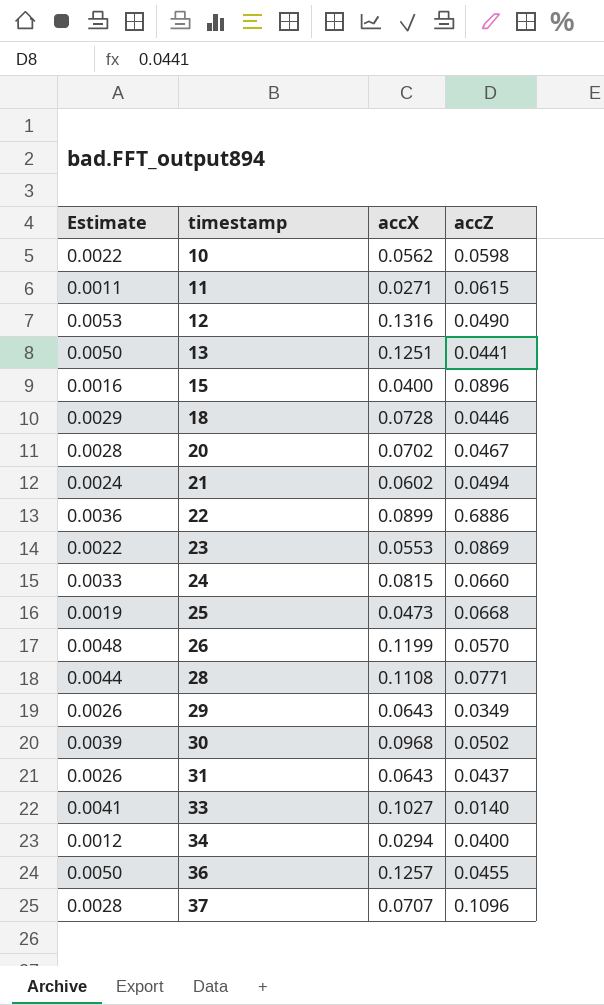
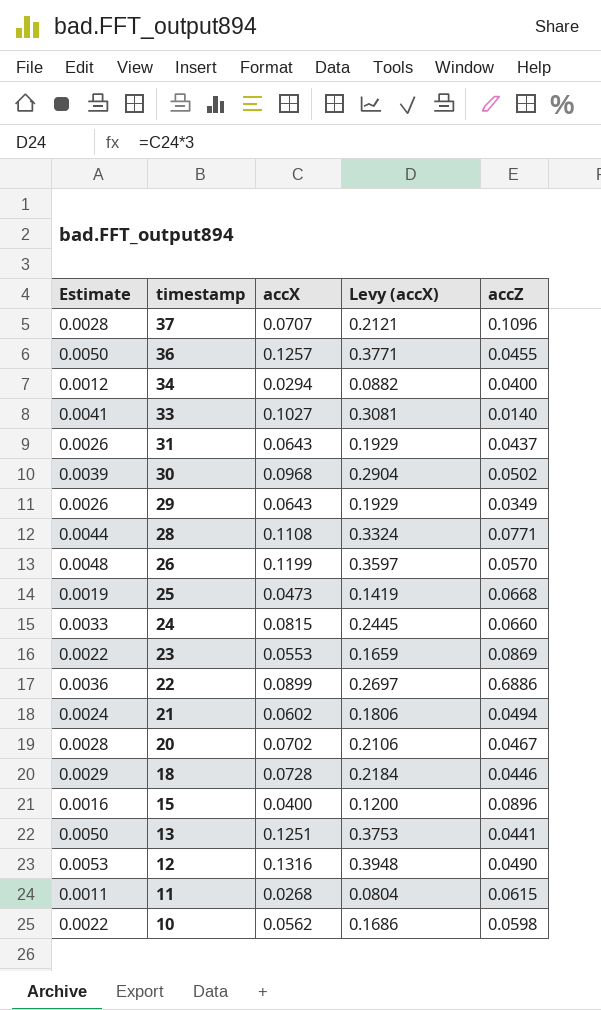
row order: timestamp ascending -> timestamp descending
column Levy (accX) | formula: none -> [accX] * 3
11 | accX: 0.0271 -> 0.0268

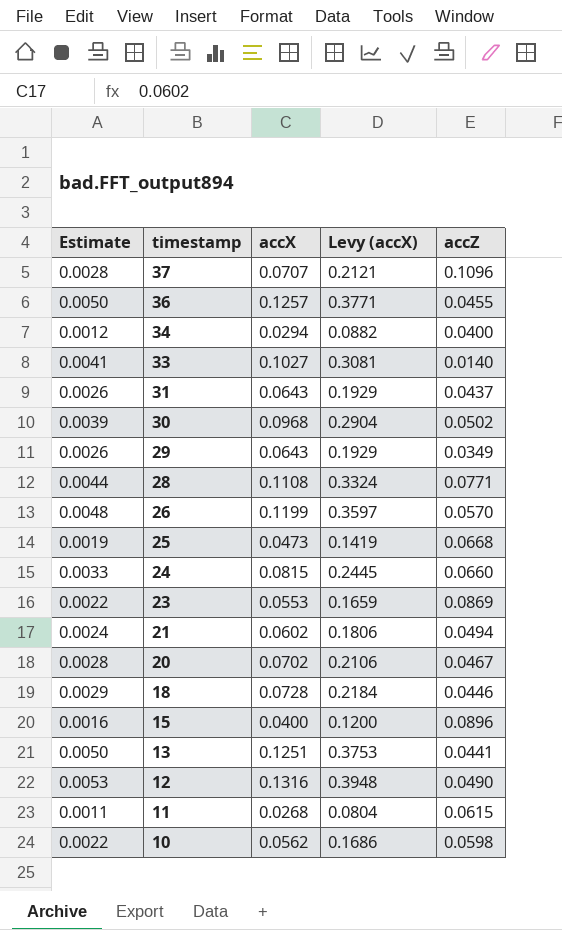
row 22: 0.0036 | 0.0899 | 0.2697 | 0.6886 -> none

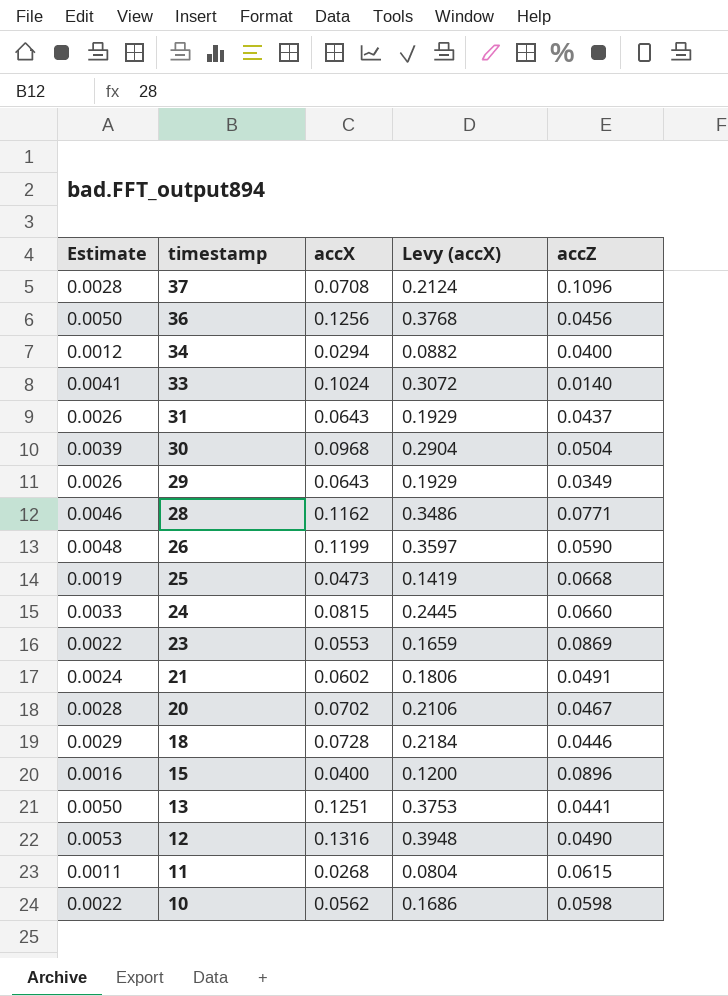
37 | accX: 0.0707 -> 0.0708
37 | Levy (accX): 0.2121 -> 0.2124
36 | accX: 0.1257 -> 0.1256
36 | Levy (accX): 0.3771 -> 0.3768
36 | accZ: 0.0455 -> 0.0456
33 | accX: 0.1027 -> 0.1024
33 | Levy (accX): 0.3081 -> 0.3072
30 | accZ: 0.0502 -> 0.0504
28 | Estimate: 0.0044 -> 0.0046
28 | accX: 0.1108 -> 0.1162
28 | Levy (accX): 0.3324 -> 0.3486
26 | accZ: 0.0570 -> 0.0590
21 | accZ: 0.0494 -> 0.0491

